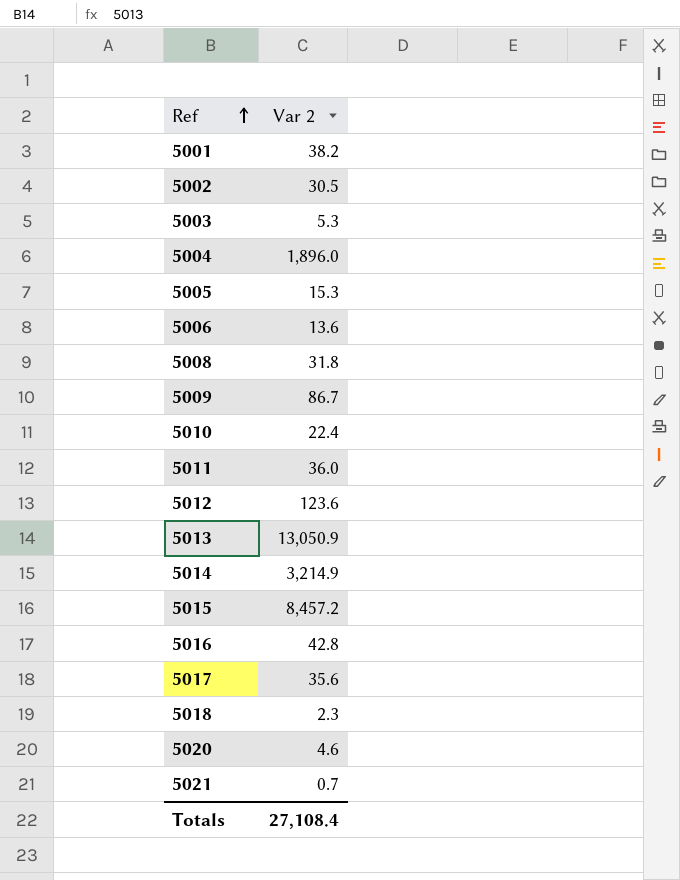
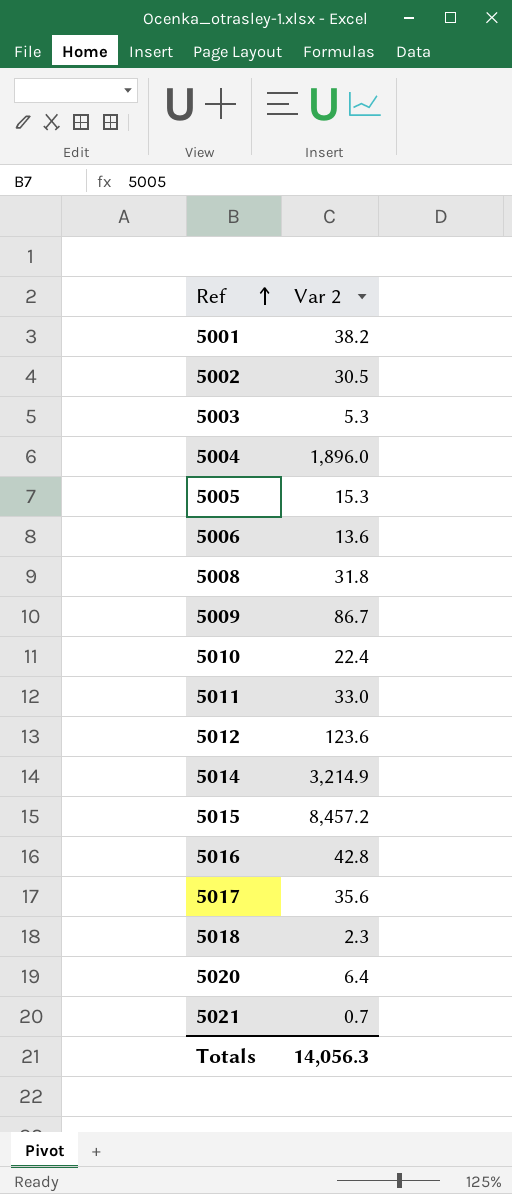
row 5013: 13,050.9 -> none
5011 | Var 2: 36.0 -> 33.0
5020 | Var 2: 4.6 -> 6.4
Totals | Var 2: 27,108.4 -> 14,056.3

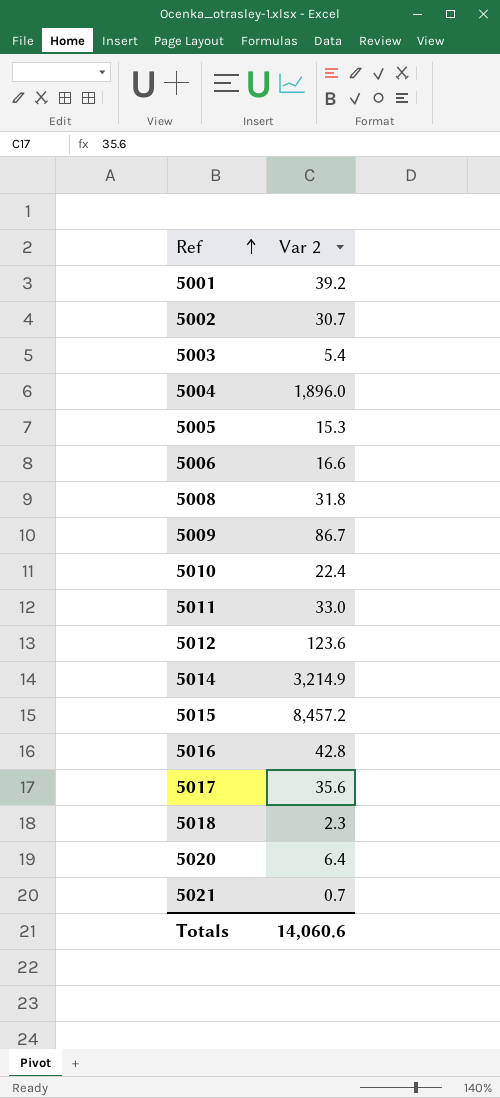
5001 | Var 2: 38.2 -> 39.2
5002 | Var 2: 30.5 -> 30.7
5003 | Var 2: 5.3 -> 5.4
5006 | Var 2: 13.6 -> 16.6
Totals | Var 2: 14,056.3 -> 14,060.6

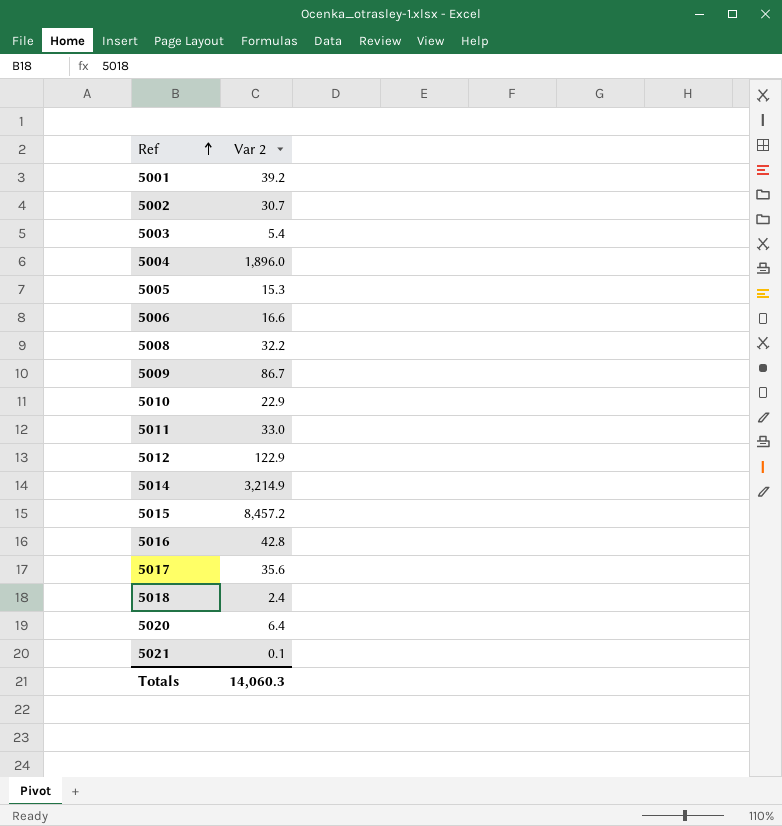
5008 | Var 2: 31.8 -> 32.2
5010 | Var 2: 22.4 -> 22.9
5012 | Var 2: 123.6 -> 122.9
5018 | Var 2: 2.3 -> 2.4
5021 | Var 2: 0.7 -> 0.1
Totals | Var 2: 14,060.6 -> 14,060.3

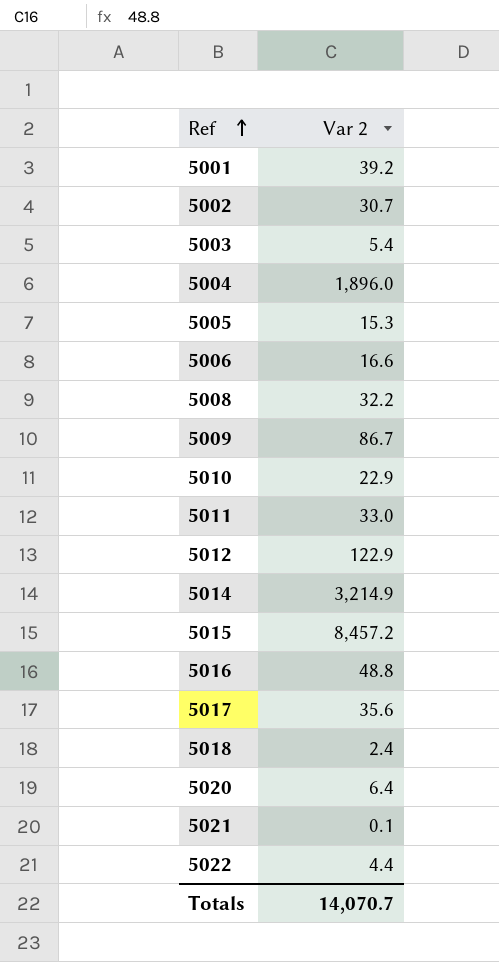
5016 | Var 2: 42.8 -> 48.8
row 5022: none -> 4.4
Totals | Var 2: 14,060.3 -> 14,070.7

